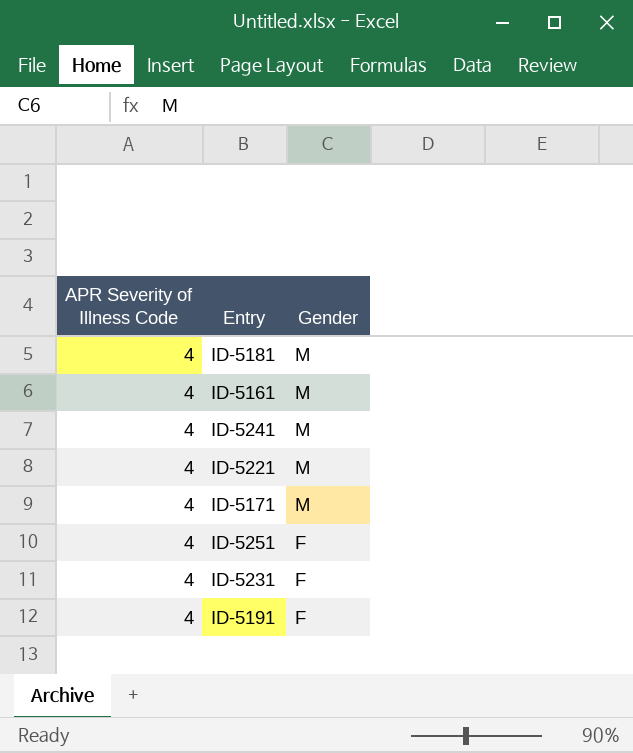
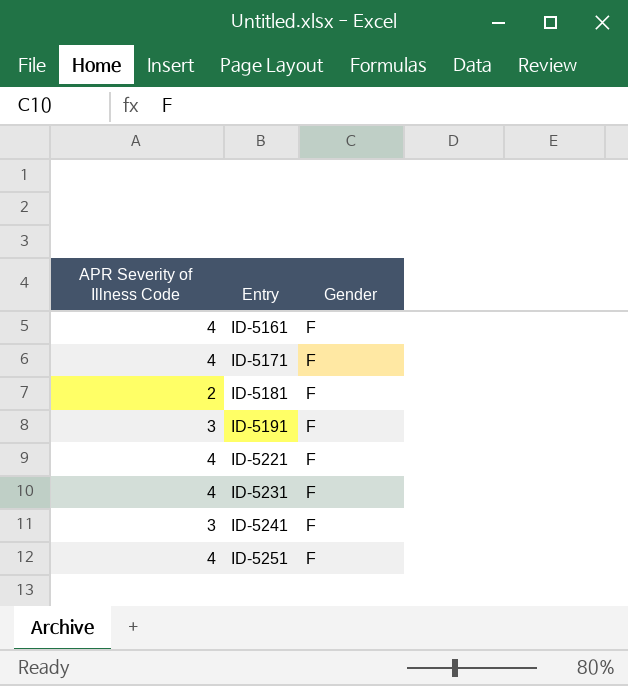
row order: Gender descending -> Entry ascending
ID-5161 | Gender: M -> F
ID-5171 | Gender: M -> F
ID-5181 | APR Severity of Illness Code: 4 -> 2
ID-5181 | Gender: M -> F
ID-5191 | APR Severity of Illness Code: 4 -> 3
ID-5221 | Gender: M -> F
ID-5241 | APR Severity of Illness Code: 4 -> 3
ID-5241 | Gender: M -> F

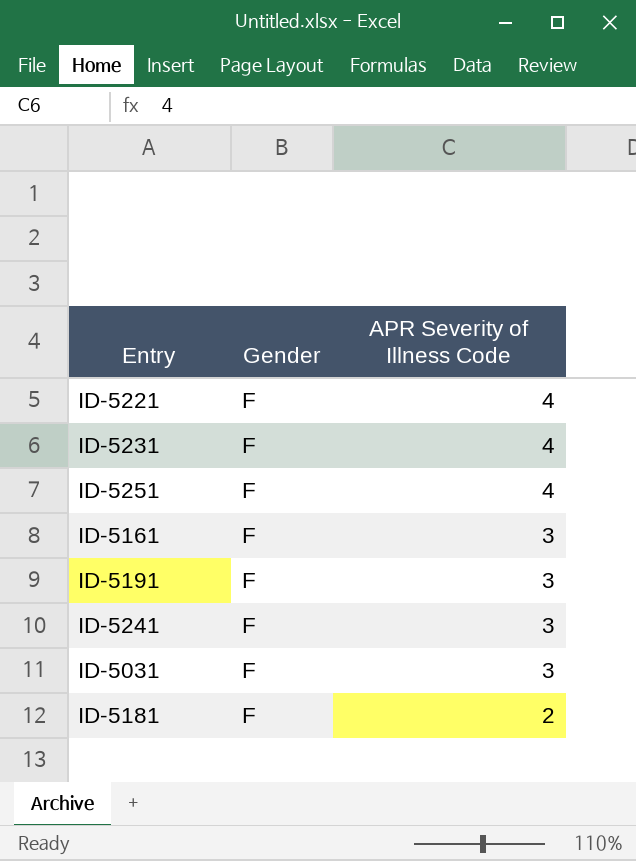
row order: Entry ascending -> APR Severity of Illness Code descending
column APR Severity of Illness Code | position: 1 -> 3
row ID-5171: 4 | F -> none
ID-5161 | APR Severity of Illness Code: 4 -> 3
row ID-5031: none -> F | 3

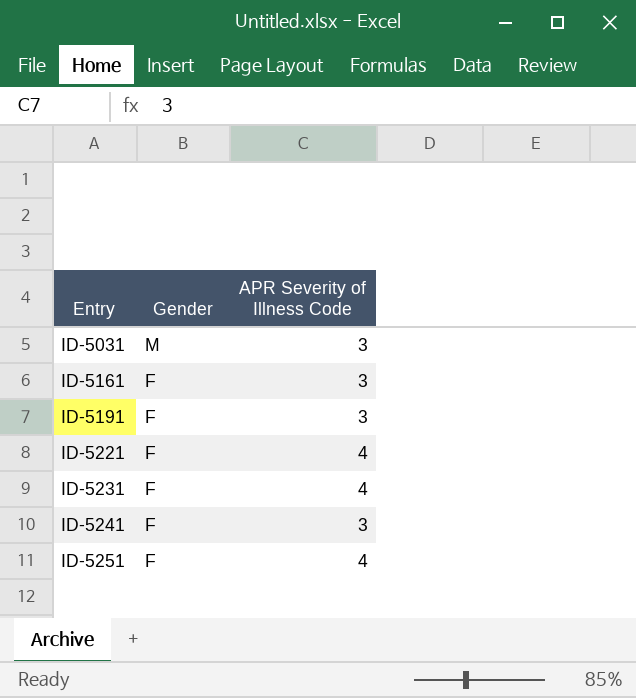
row order: APR Severity of Illness Code descending -> Entry ascending
row ID-5181: F | 2 -> none
ID-5031 | Gender: F -> M

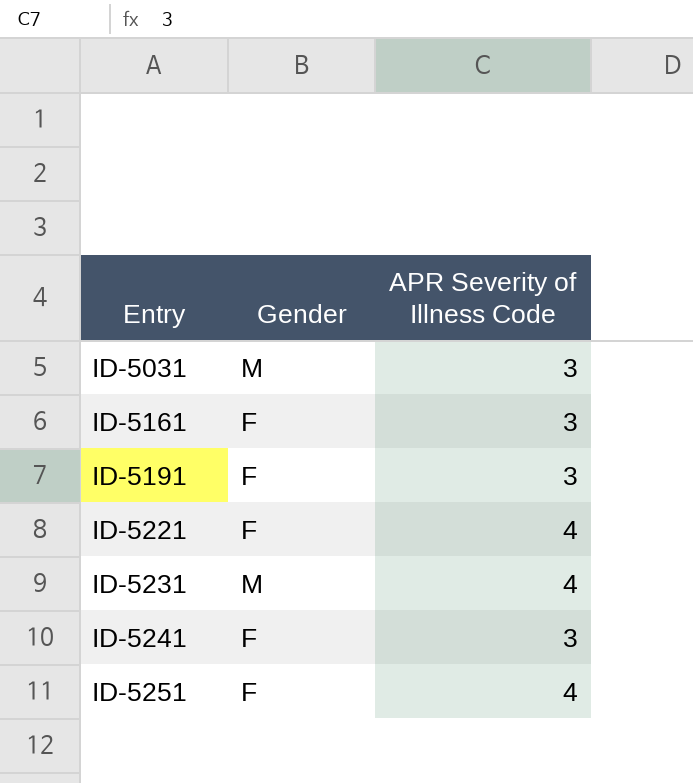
ID-5231 | Gender: F -> M

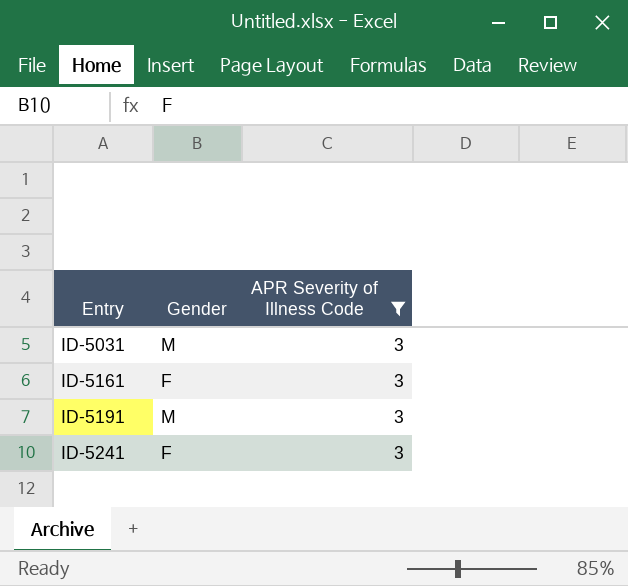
filter: none -> APR Severity of Illness Code = 3
ID-5191 | Gender: F -> M

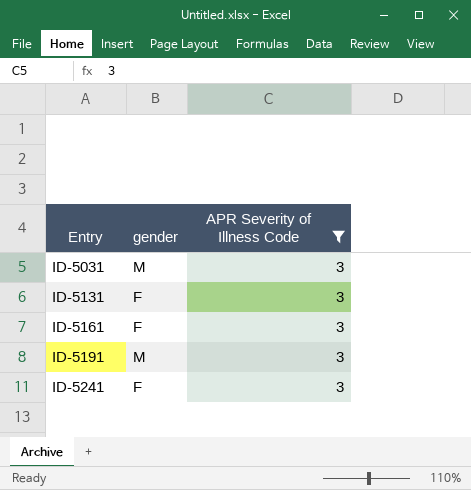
column name: Gender -> gender
row ID-5131: none -> F | 3

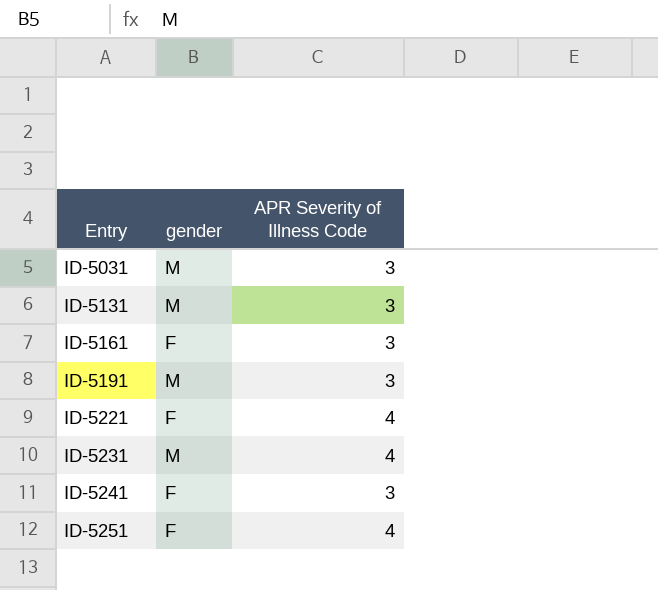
filter: APR Severity of Illness Code = 3 -> none
ID-5131 | gender: F -> M

